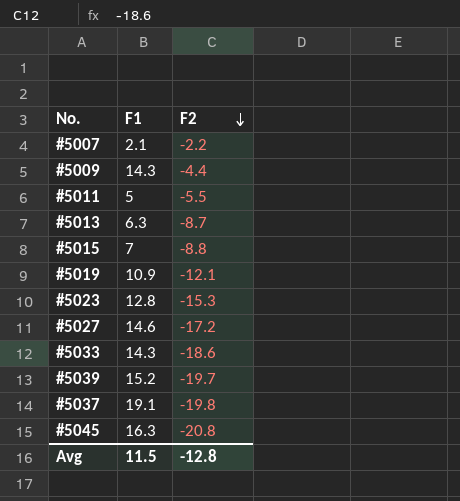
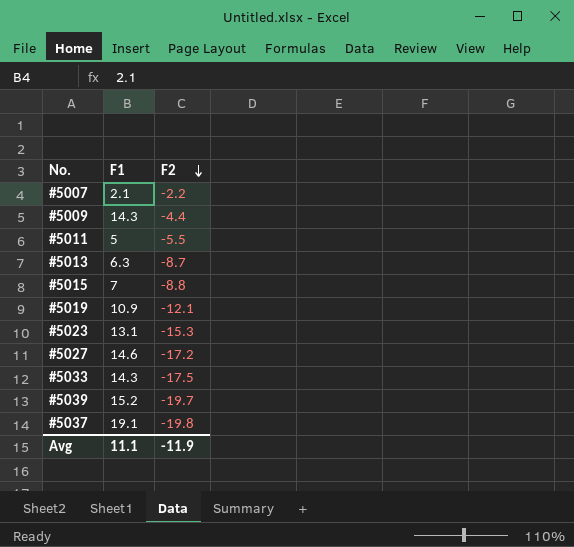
row #5045: 16.3 | -20.8 -> none
#5023 | F1: 12.8 -> 13.1
#5033 | F2: -18.6 -> -17.5
Avg | F1: 11.5 -> 11.1
Avg | F2: -12.8 -> -11.9

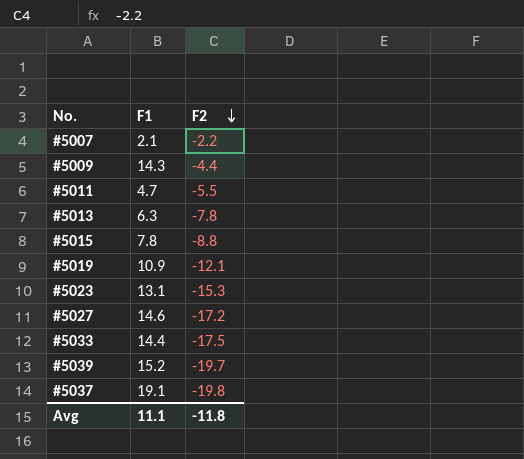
#5011 | F1: 5 -> 4.7
#5013 | F2: -8.7 -> -7.8
#5015 | F1: 7 -> 7.8
#5033 | F1: 14.3 -> 14.4
Avg | F2: -11.9 -> -11.8

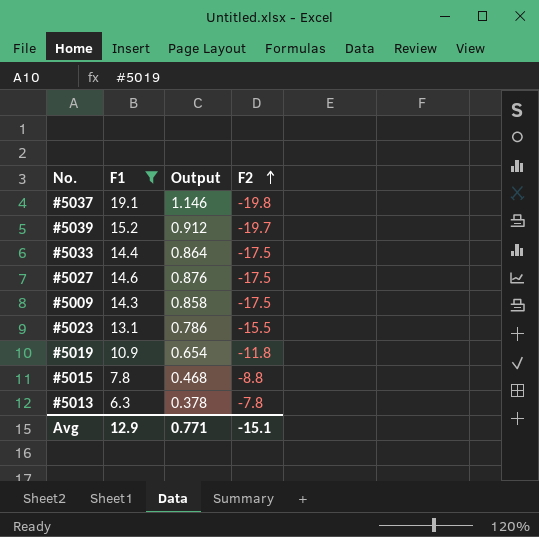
filter: none -> F1 >= 6.3
row order: F2 descending -> F2 ascending
column Output | formula: none -> [F1] * 0.06
#5027 | F2: -17.2 -> -17.5
#5009 | F2: -4.4 -> -17.5
#5023 | F2: -15.3 -> -15.5
#5019 | F2: -12.1 -> -11.8
Avg | F1: 11.1 -> 12.9
Avg | F2: -11.8 -> -15.1

